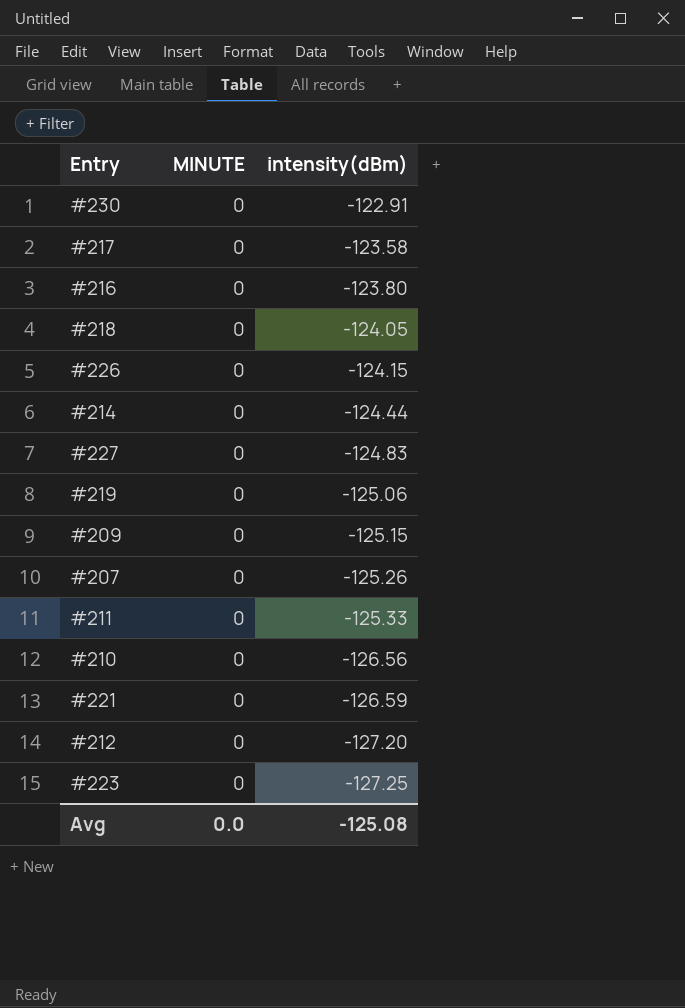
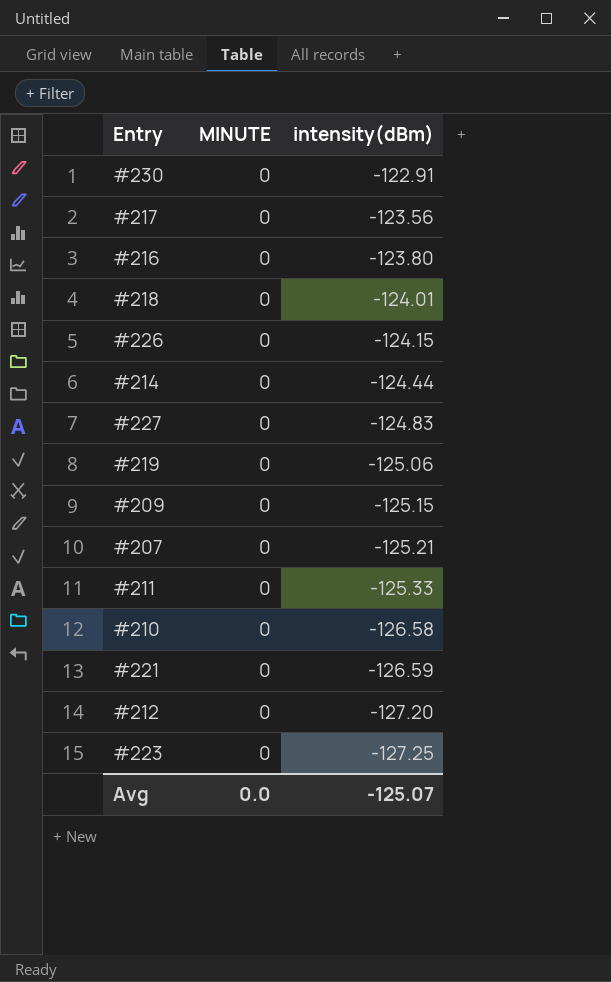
#217 | intensity(dBm): -123.58 -> -123.56
#218 | intensity(dBm): -124.05 -> -124.01
#207 | intensity(dBm): -125.26 -> -125.21
#210 | intensity(dBm): -126.56 -> -126.58
Avg | intensity(dBm): -125.08 -> -125.07

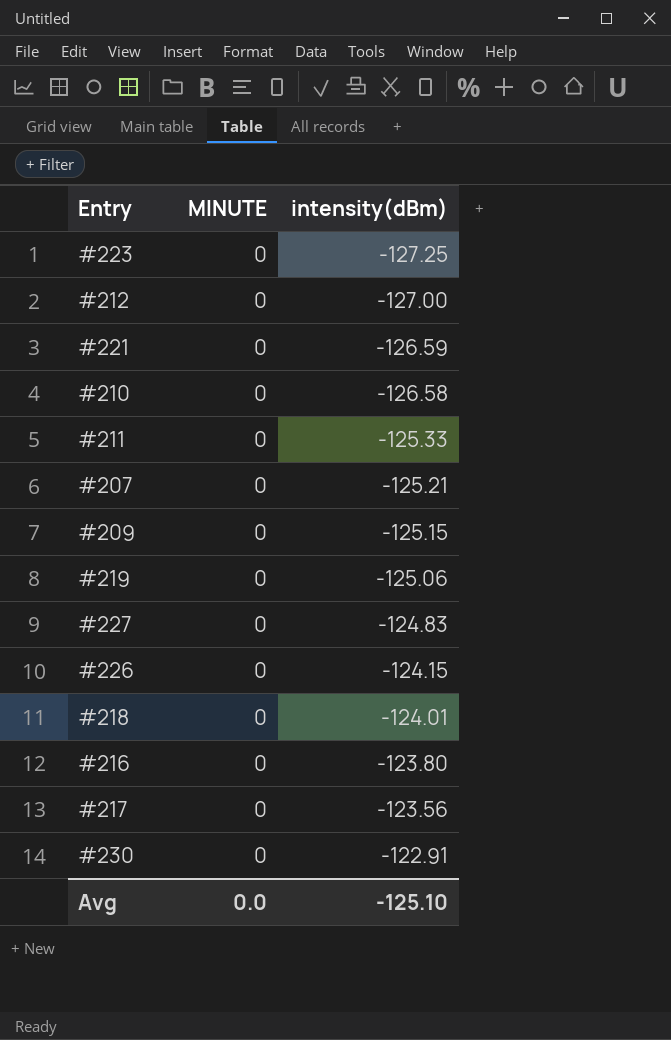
row order: intensity(dBm) descending -> intensity(dBm) ascending
row #214: 0 | -124.44 -> none
#212 | intensity(dBm): -127.20 -> -127.00
Avg | intensity(dBm): -125.07 -> -125.10

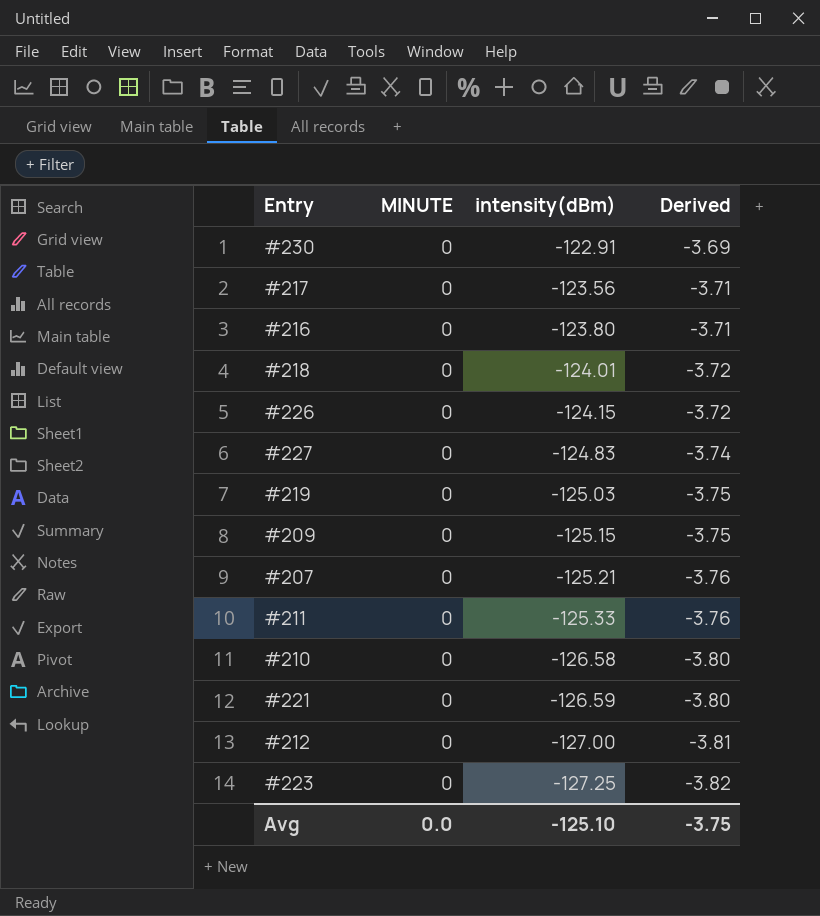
row order: intensity(dBm) ascending -> intensity(dBm) descending
column Derived | formula: none -> [intensity(dBm)] * 0.03
#219 | intensity(dBm): -125.06 -> -125.03

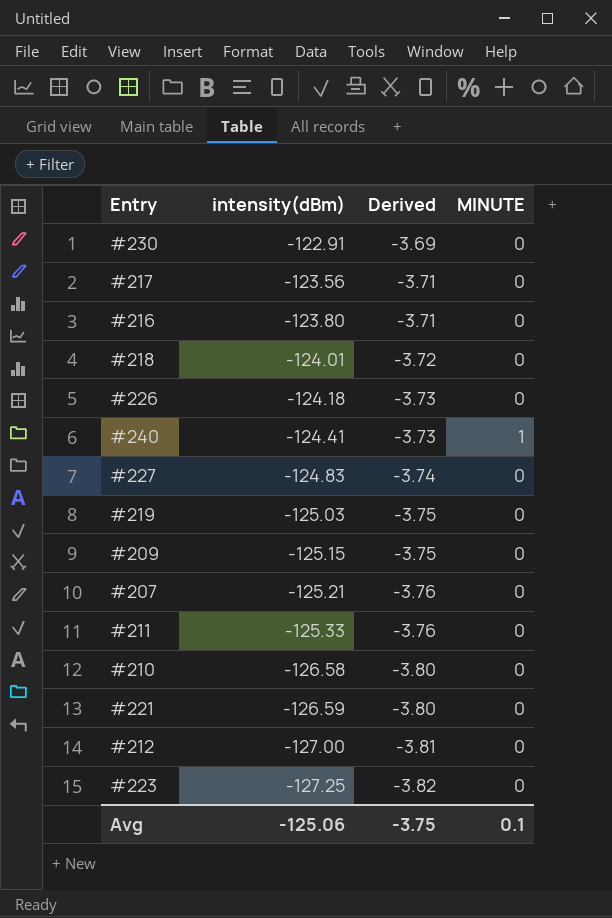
column MINUTE | position: 2 -> 4
#226 | intensity(dBm): -124.15 -> -124.18
#226 | Derived: -3.72 -> -3.73
row #240: none -> -124.41 | -3.73 | 1
Avg | intensity(dBm): -125.10 -> -125.06
Avg | MINUTE: 0.0 -> 0.1

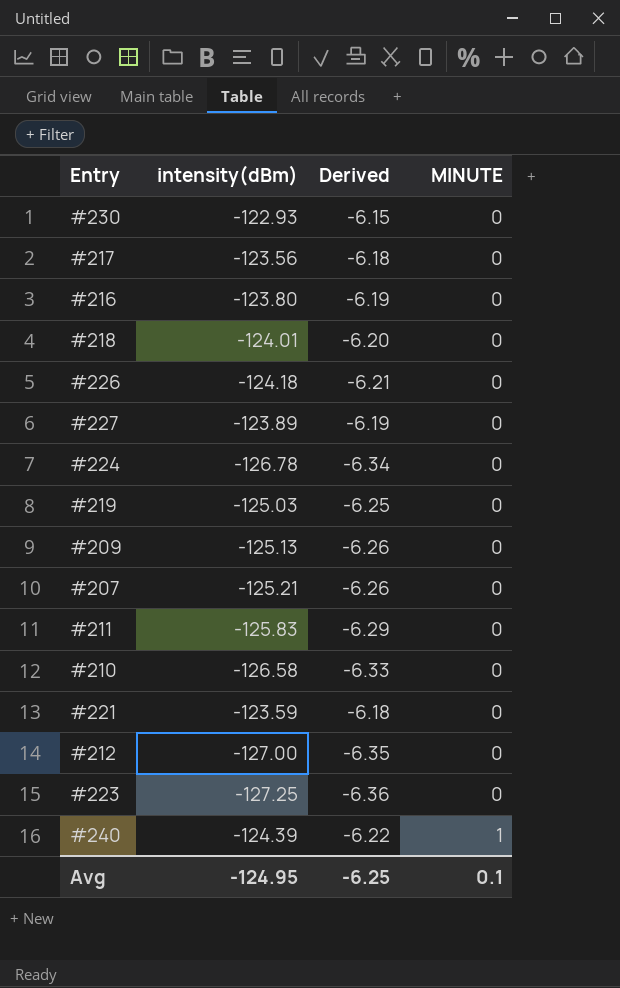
row order: intensity(dBm) descending -> MINUTE ascending
column Derived | formula: [intensity(dBm)] * 0.03 -> [intensity(dBm)] * 0.05
#230 | intensity(dBm): -122.91 -> -122.93
#227 | intensity(dBm): -124.83 -> -123.89
row #224: none -> -126.78 | -6.34 | 0
#209 | intensity(dBm): -125.15 -> -125.13
#211 | intensity(dBm): -125.33 -> -125.83
#221 | intensity(dBm): -126.59 -> -123.59
#240 | intensity(dBm): -124.41 -> -124.39
Avg | intensity(dBm): -125.06 -> -124.95
Avg | Derived: -3.75 -> -6.25

